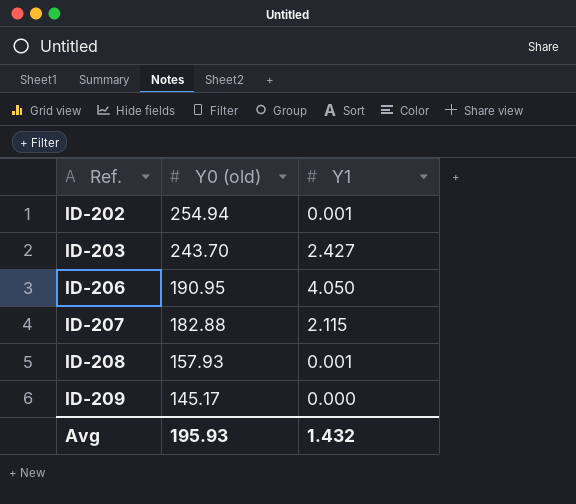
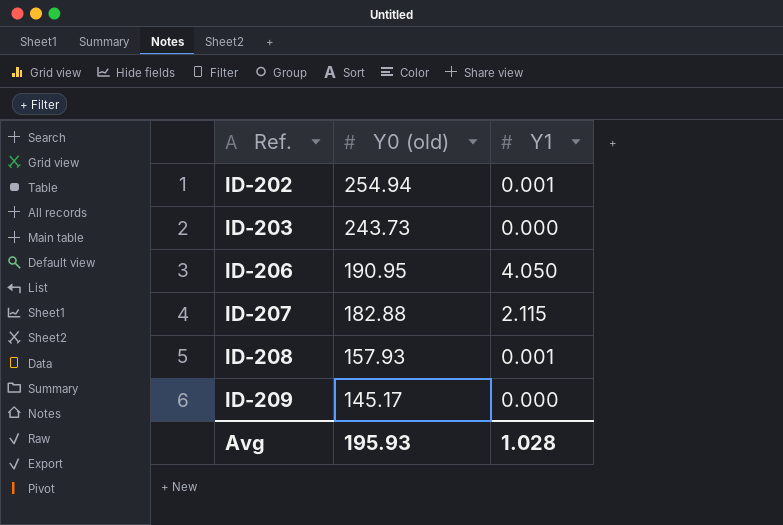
ID-203 | Y0 (old): 243.70 -> 243.73
ID-203 | Y1: 2.427 -> 0.000
Avg | Y1: 1.432 -> 1.028

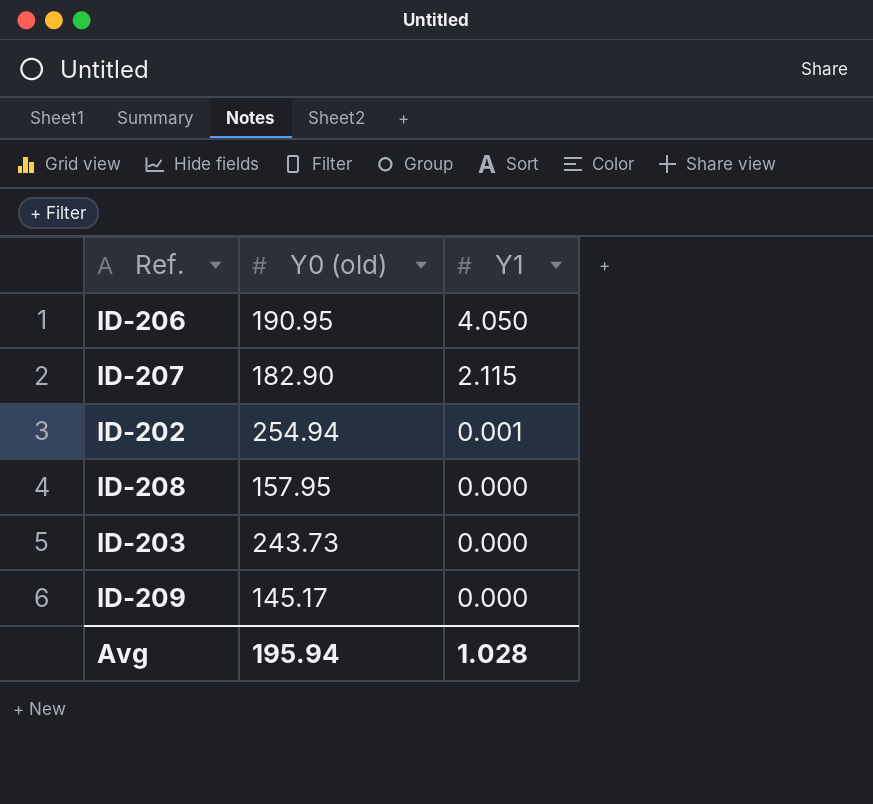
row order: Ref. ascending -> Y1 descending
ID-207 | Y0 (old): 182.88 -> 182.90
ID-208 | Y0 (old): 157.93 -> 157.95
ID-208 | Y1: 0.001 -> 0.000
Avg | Y0 (old): 195.93 -> 195.94

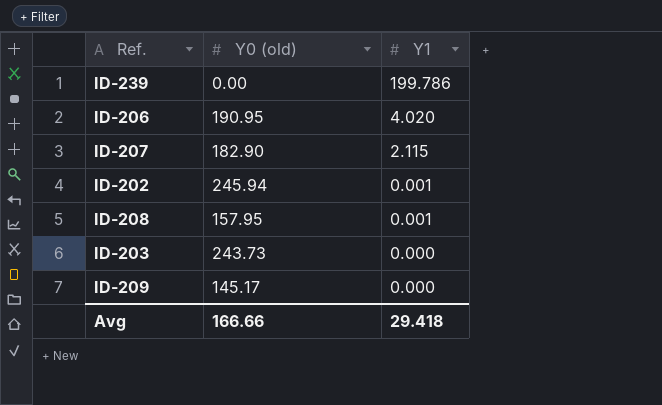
row ID-239: none -> 0.00 | 199.786
ID-206 | Y1: 4.050 -> 4.020
ID-202 | Y0 (old): 254.94 -> 245.94
ID-208 | Y1: 0.000 -> 0.001
Avg | Y0 (old): 195.94 -> 166.66
Avg | Y1: 1.028 -> 29.418

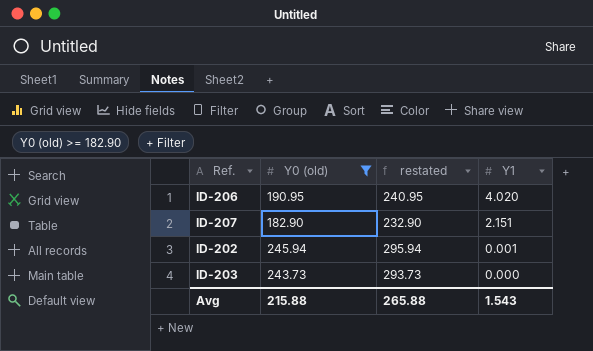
filter: none -> Y0 (old) >= 182.90
column restated | formula: none -> [Y0 (old)] + 50
ID-207 | Y1: 2.115 -> 2.151
Avg | Y0 (old): 166.66 -> 215.88
Avg | Y1: 29.418 -> 1.543

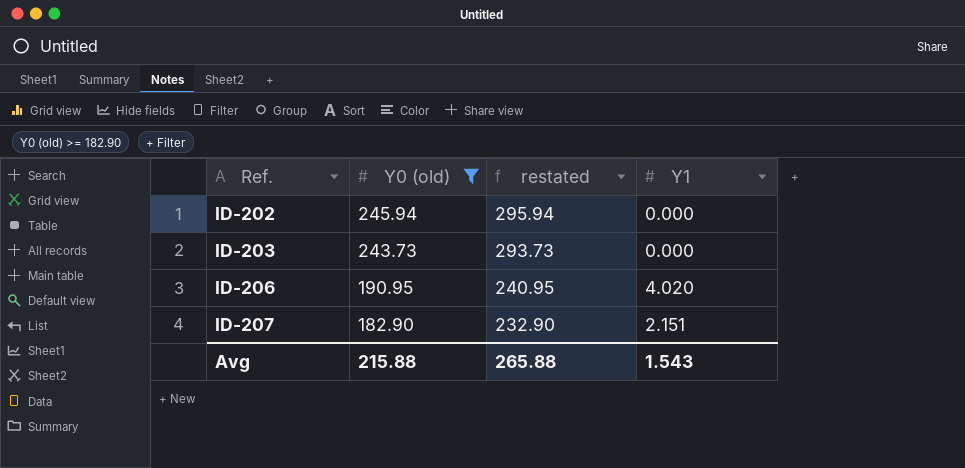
row order: Y1 descending -> Ref. ascending
ID-202 | Y1: 0.001 -> 0.000

